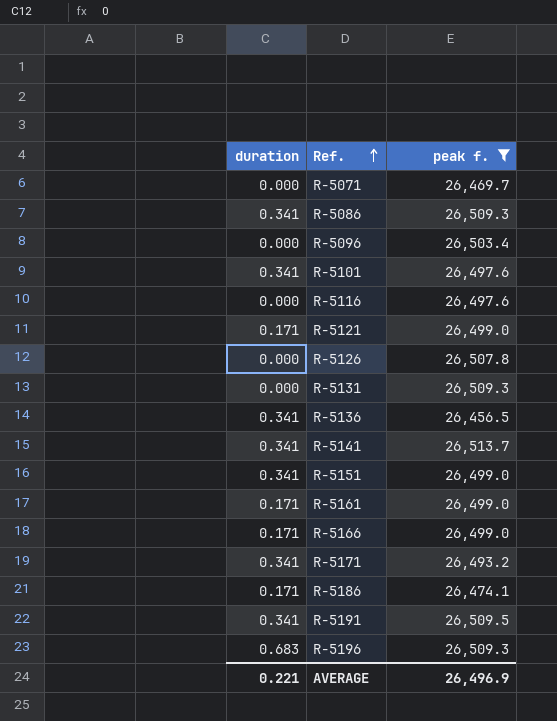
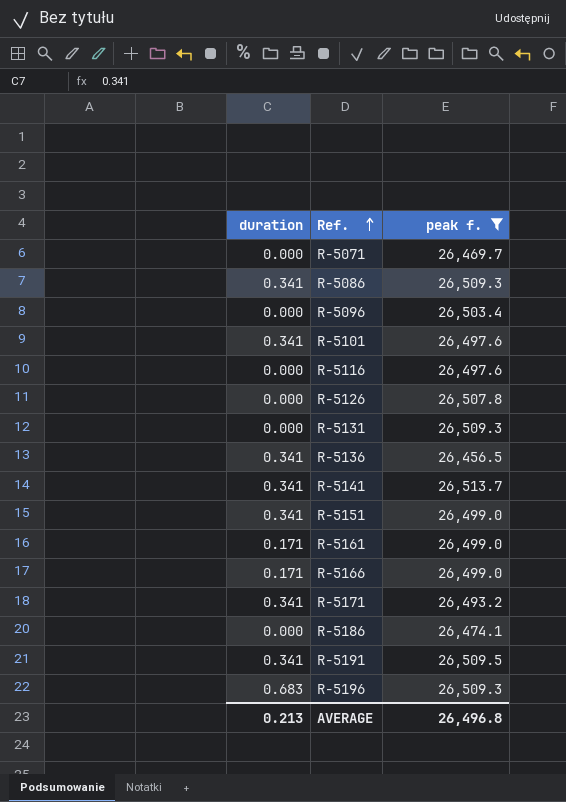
row R-5121: 0.171 | 26,499.0 -> none
R-5186 | duration: 0.171 -> 0.000
AVERAGE | duration: 0.221 -> 0.213
AVERAGE | peak f.: 26,496.9 -> 26,496.8

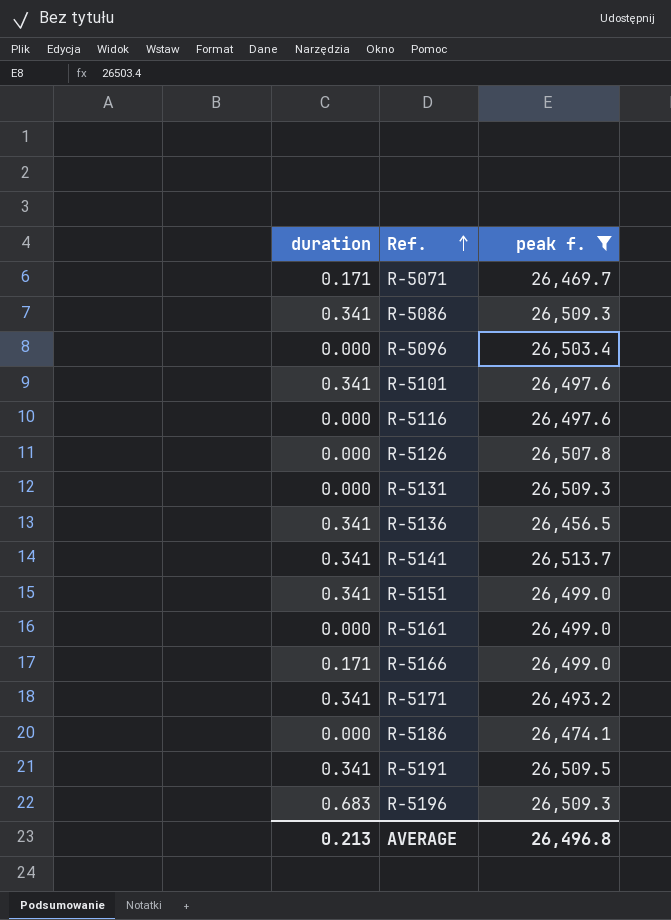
R-5071 | duration: 0.000 -> 0.171
R-5161 | duration: 0.171 -> 0.000

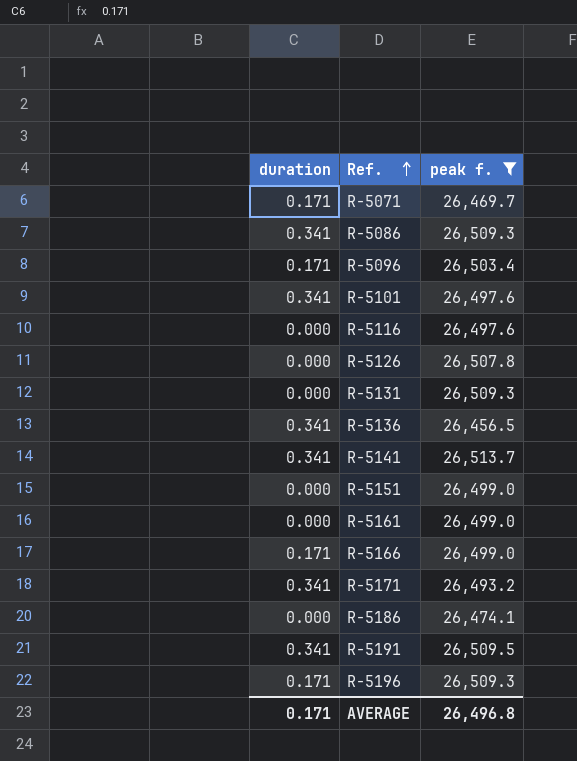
R-5096 | duration: 0.000 -> 0.171
R-5151 | duration: 0.341 -> 0.000
R-5196 | duration: 0.683 -> 0.171
AVERAGE | duration: 0.213 -> 0.171

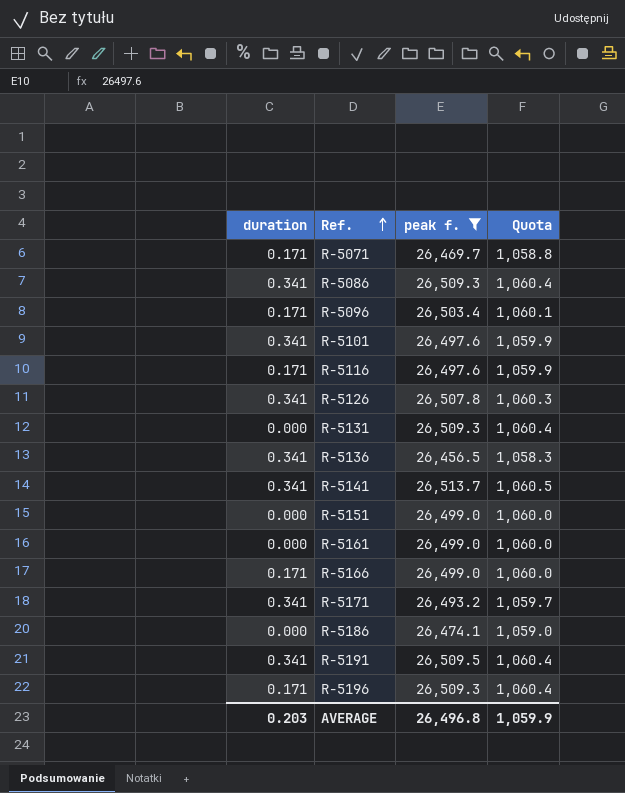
column Quota | formula: none -> [peak f.] * 0.04
R-5116 | duration: 0.000 -> 0.171
R-5126 | duration: 0.000 -> 0.341
AVERAGE | duration: 0.171 -> 0.203

